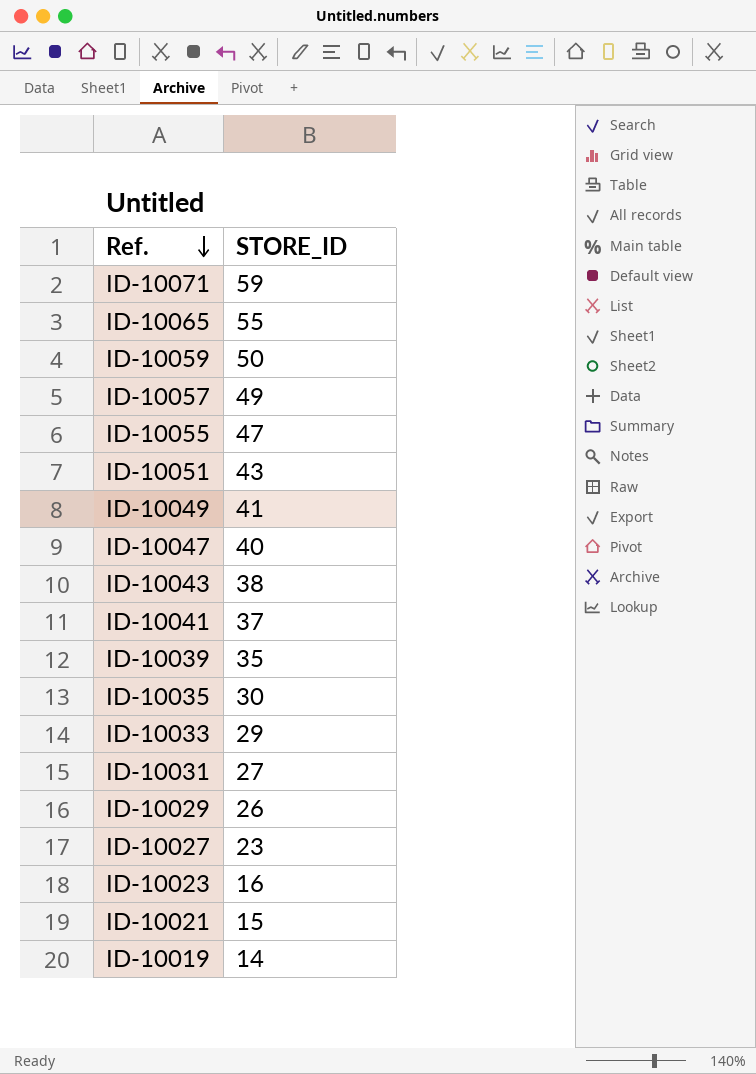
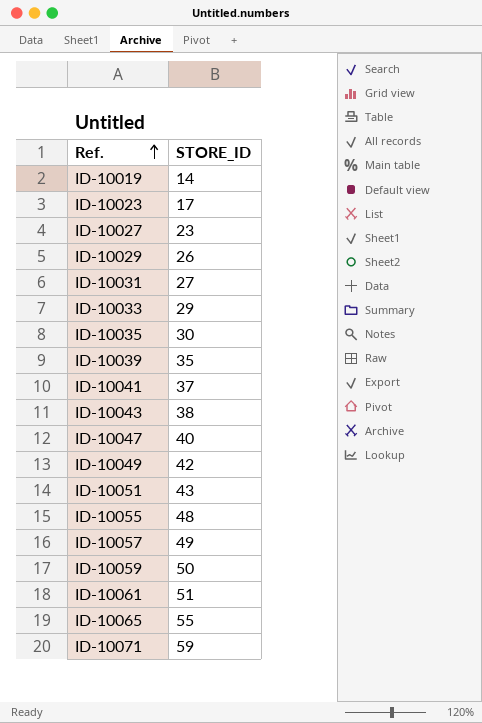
row order: Ref. descending -> Ref. ascending
row ID-10021: 15 -> none
ID-10023 | STORE_ID: 16 -> 17
ID-10049 | STORE_ID: 41 -> 42
ID-10055 | STORE_ID: 47 -> 48
row ID-10061: none -> 51

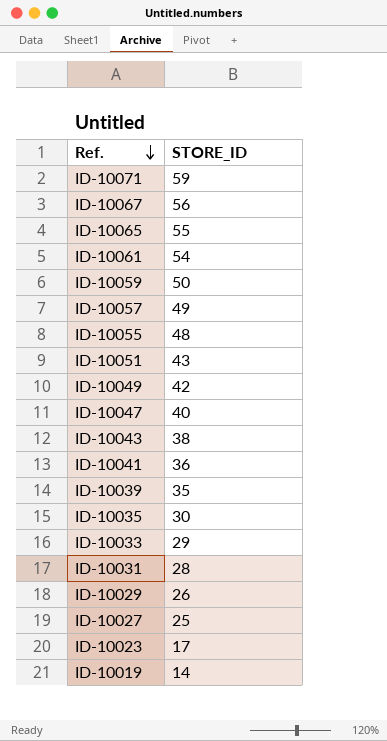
row order: Ref. ascending -> Ref. descending
row ID-10067: none -> 56
ID-10061 | STORE_ID: 51 -> 54
ID-10041 | STORE_ID: 37 -> 36
ID-10031 | STORE_ID: 27 -> 28
ID-10027 | STORE_ID: 23 -> 25

